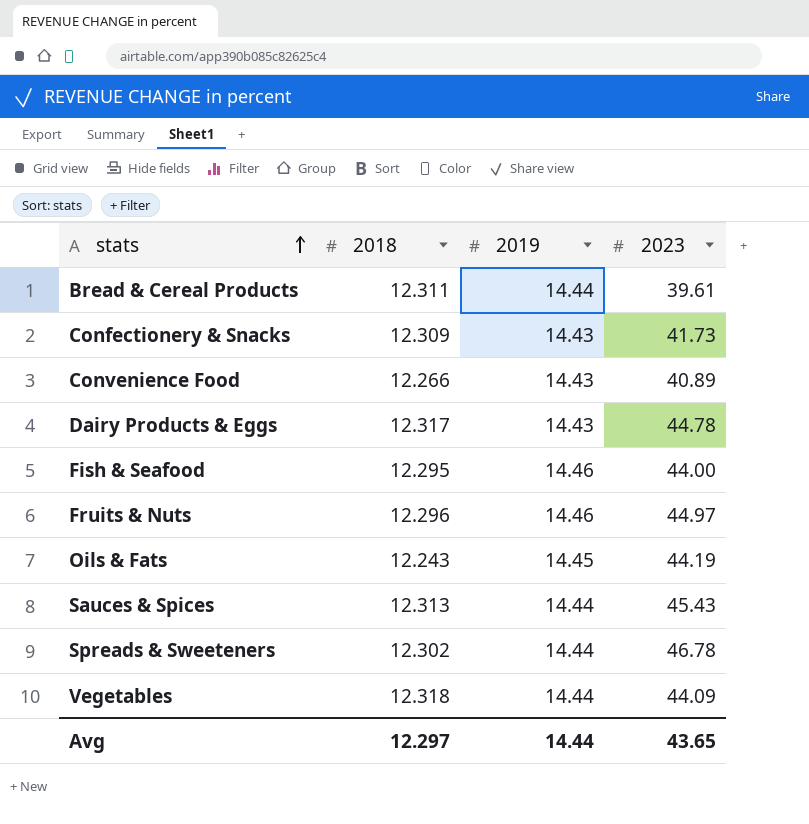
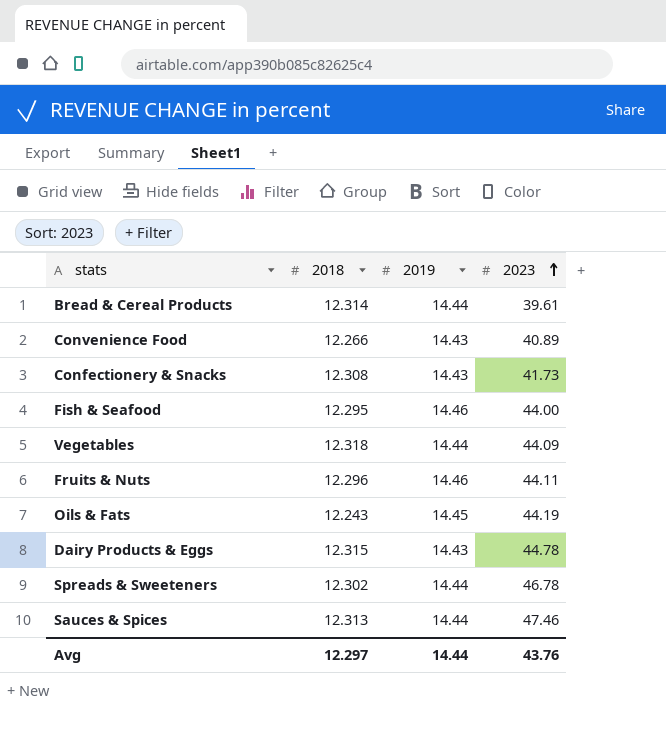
row order: stats ascending -> 2023 ascending
Bread & Cereal Products | 2018: 12.311 -> 12.314
Confectionery & Snacks | 2018: 12.309 -> 12.308
Fruits & Nuts | 2023: 44.97 -> 44.11
Dairy Products & Eggs | 2018: 12.317 -> 12.315
Sauces & Spices | 2023: 45.43 -> 47.46
Avg | 2023: 43.65 -> 43.76

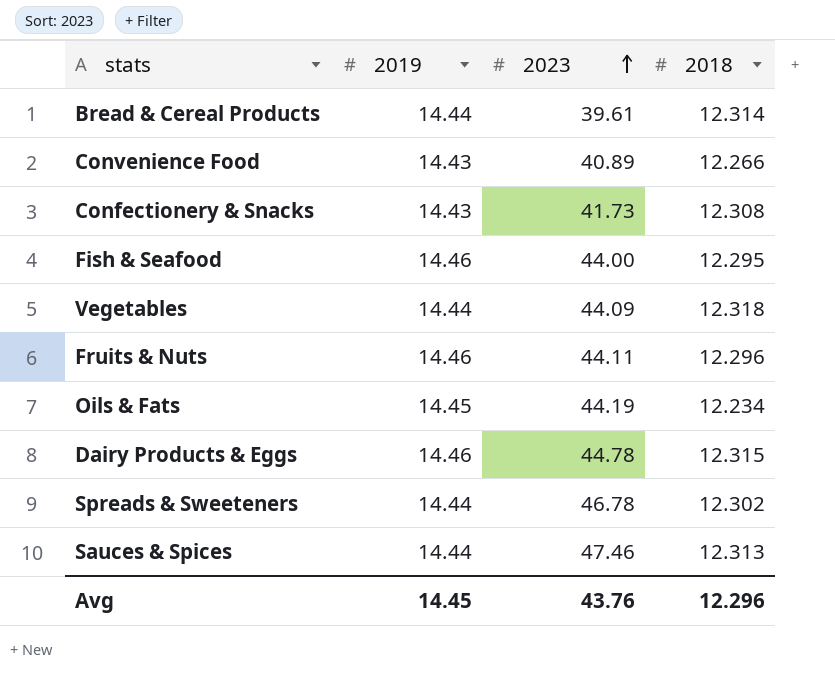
column 2018 | position: 2 -> 4
Oils & Fats | 2018: 12.243 -> 12.234
Dairy Products & Eggs | 2019: 14.43 -> 14.46
Avg | 2019: 14.44 -> 14.45
Avg | 2018: 12.297 -> 12.296

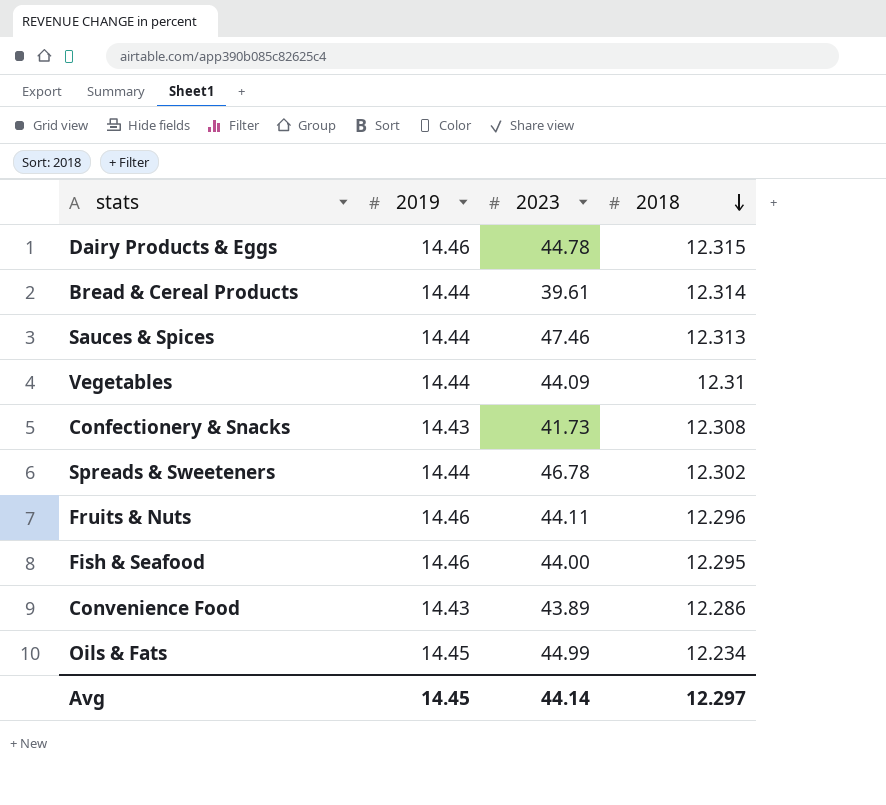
row order: 2023 ascending -> 2018 descending
Vegetables | 2018: 12.318 -> 12.31
Convenience Food | 2023: 40.89 -> 43.89
Convenience Food | 2018: 12.266 -> 12.286
Oils & Fats | 2023: 44.19 -> 44.99
Avg | 2023: 43.76 -> 44.14
Avg | 2018: 12.296 -> 12.297

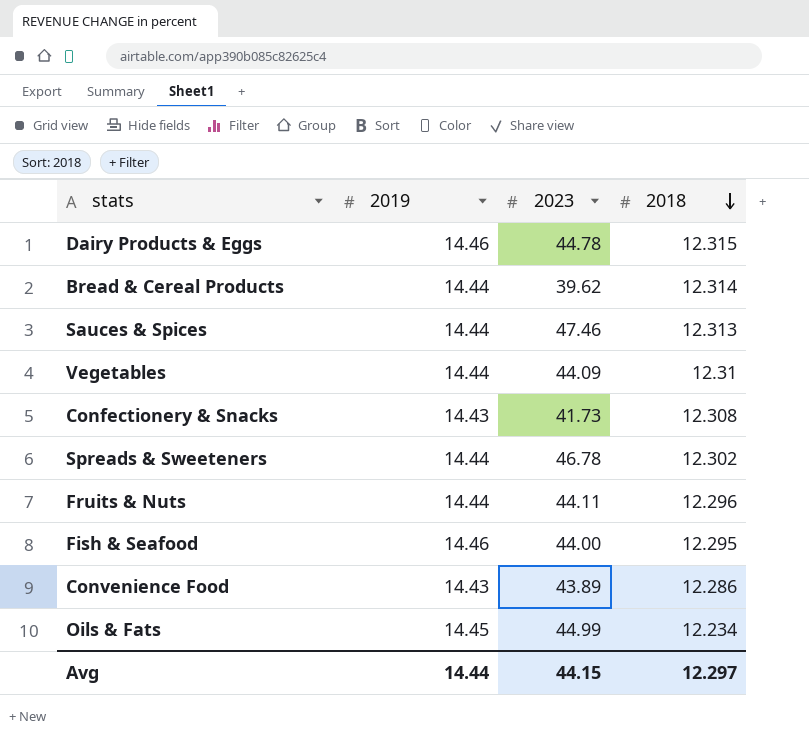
Bread & Cereal Products | 2023: 39.61 -> 39.62
Fruits & Nuts | 2019: 14.46 -> 14.44
Avg | 2019: 14.45 -> 14.44
Avg | 2023: 44.14 -> 44.15

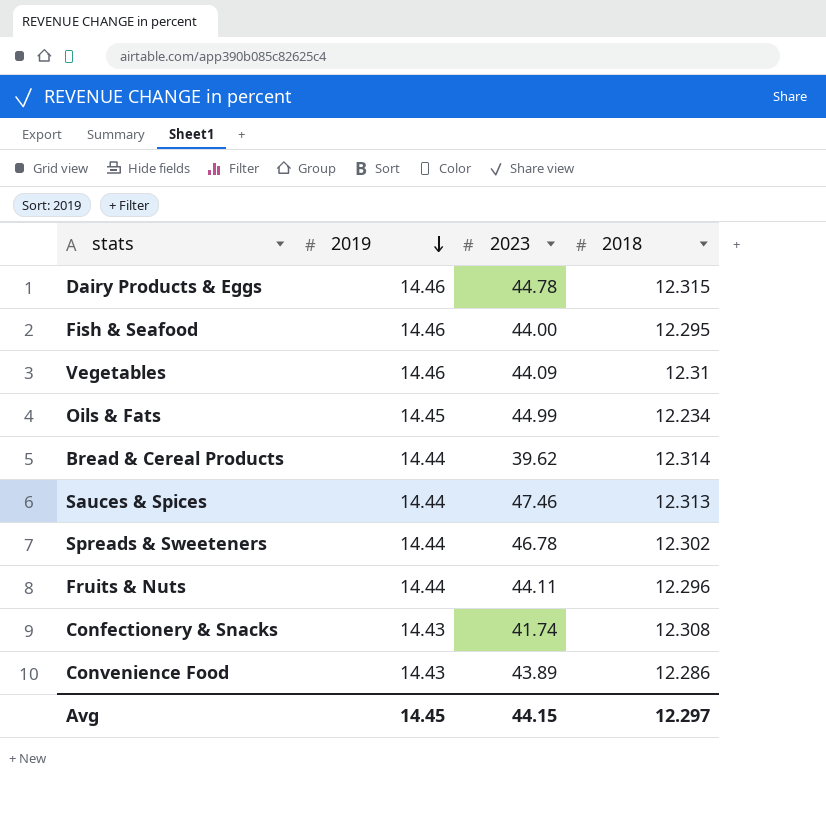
row order: 2018 descending -> 2019 descending
Vegetables | 2019: 14.44 -> 14.46
Confectionery & Snacks | 2023: 41.73 -> 41.74
Avg | 2019: 14.44 -> 14.45

